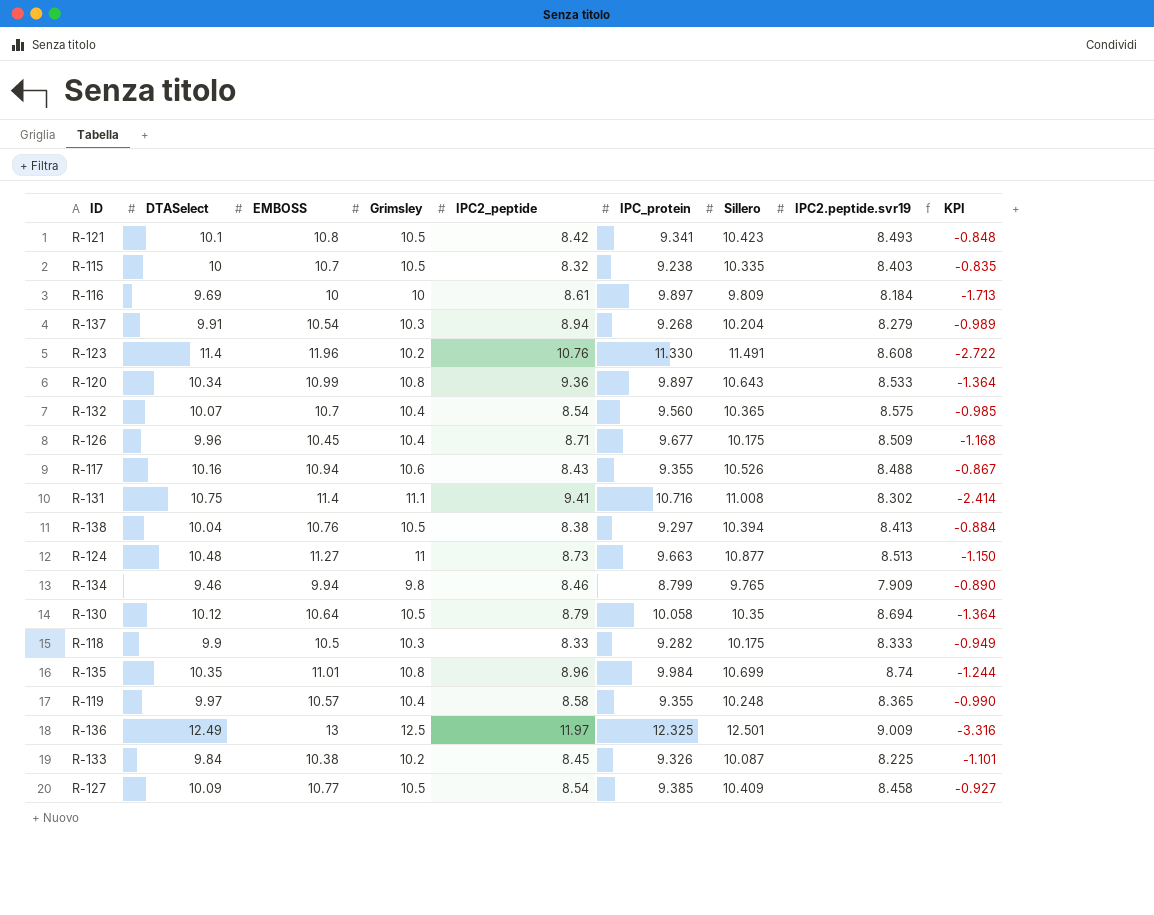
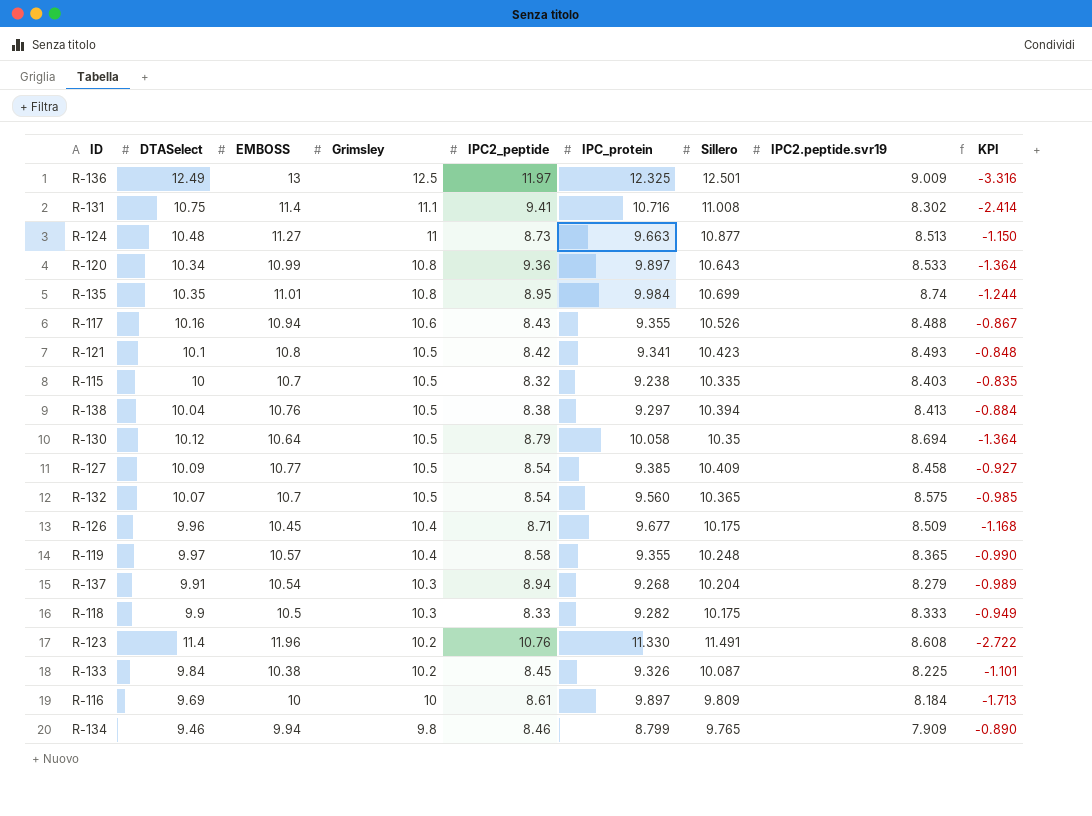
row order: none -> Grimsley descending
R-135 | IPC2_peptide: 8.96 -> 8.95
R-132 | Grimsley: 10.4 -> 10.5

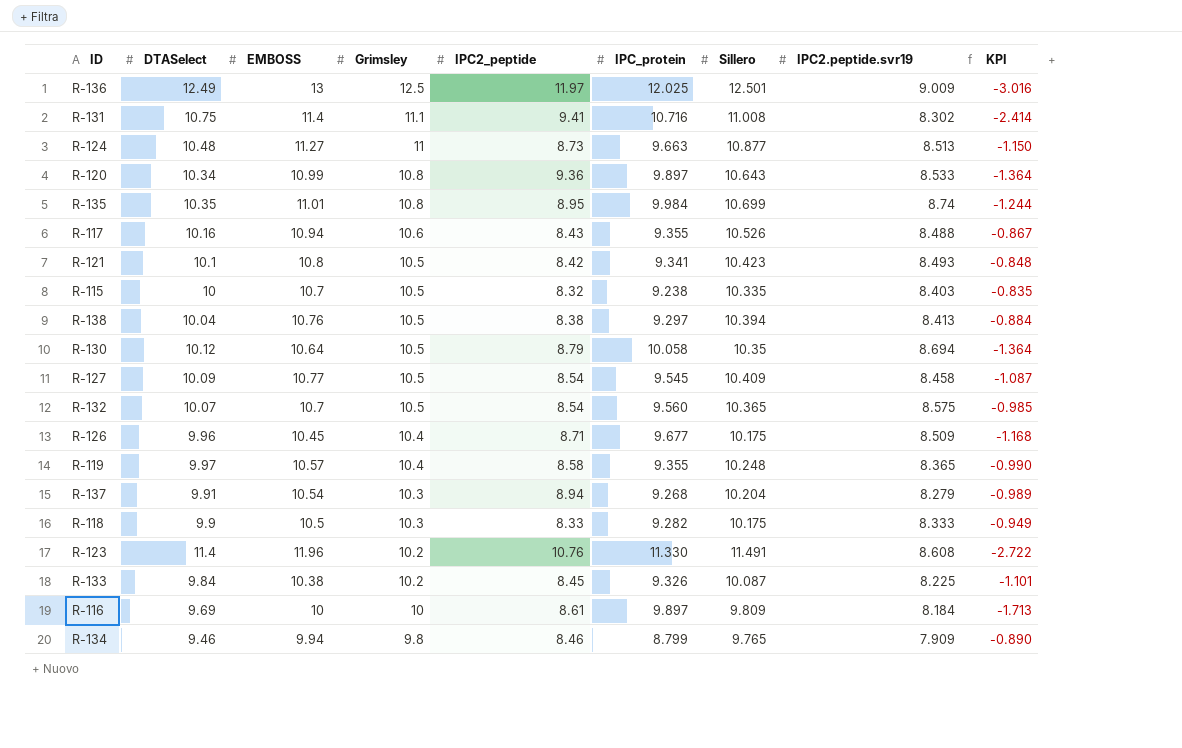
R-136 | IPC_protein: 12.325 -> 12.025
R-136 | KPI: -3.316 -> -3.016
R-127 | IPC_protein: 9.385 -> 9.545
R-127 | KPI: -0.927 -> -1.087

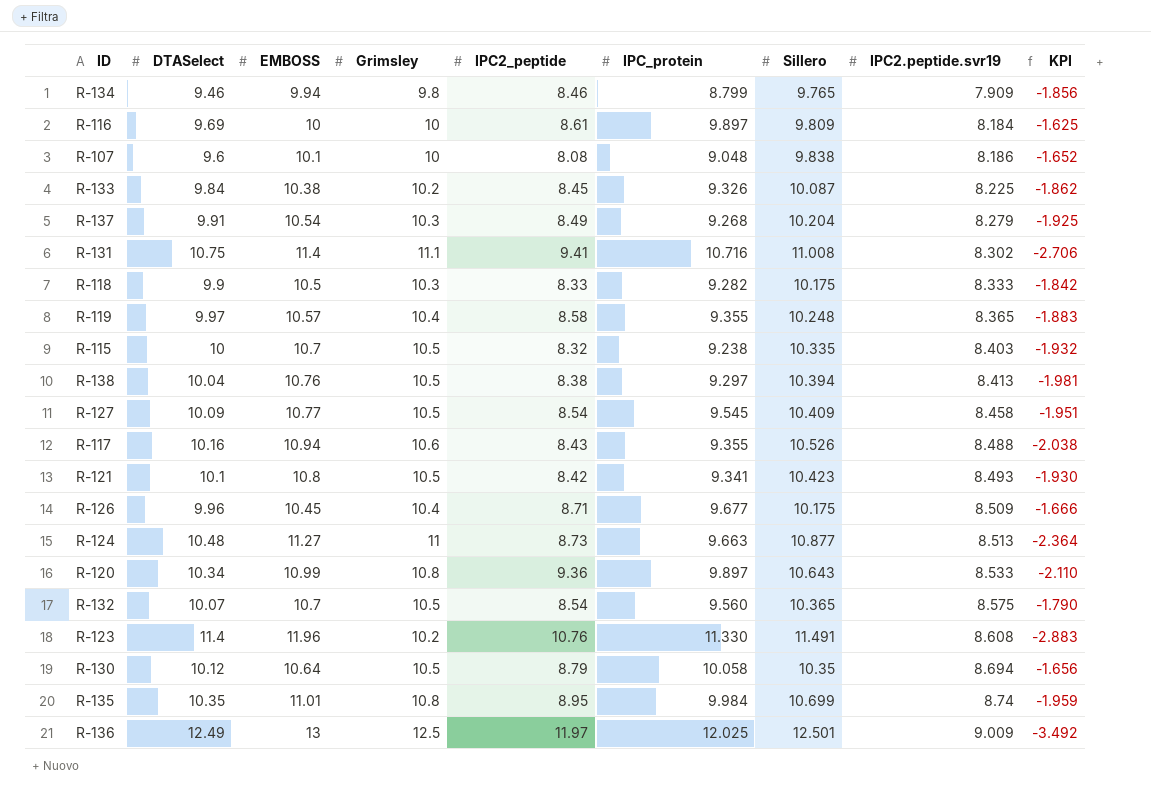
row order: Grimsley descending -> IPC2.peptide.svr19 ascending
column KPI | formula: [IPC2.peptide.svr19] - [IPC_protein] -> [IPC2.peptide.svr19] - [Sillero]
row R-107: none -> 9.6 | 10.1 | 10 | 8.08 | 9.048 | 9.838 | 8.186 | -1.652
R-137 | IPC2_peptide: 8.94 -> 8.49

